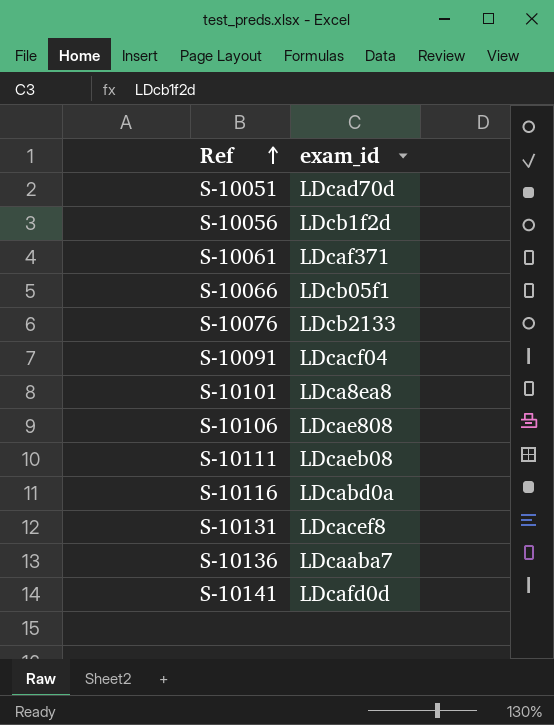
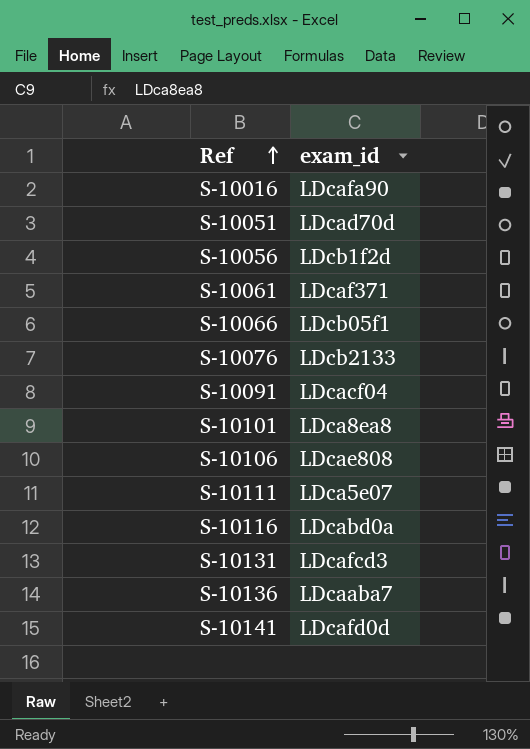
row S-10016: none -> LDcafa90
S-10111 | exam_id: LDcaeb08 -> LDca5e07
S-10131 | exam_id: LDcacef8 -> LDcafcd3

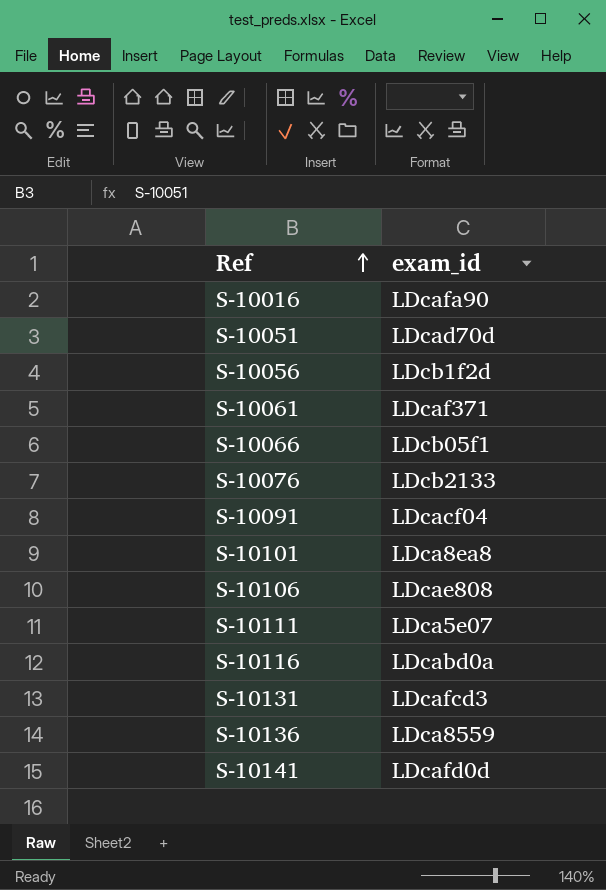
S-10136 | exam_id: LDcaaba7 -> LDca8559

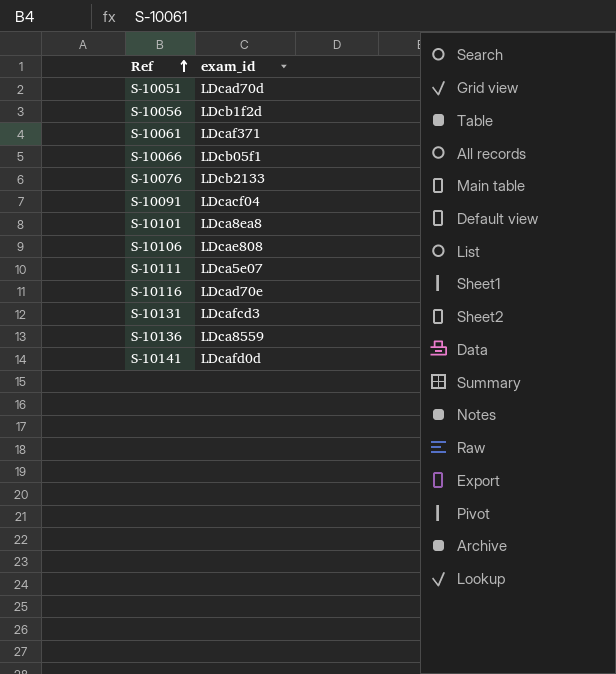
row S-10016: LDcafa90 -> none
S-10116 | exam_id: LDcabd0a -> LDcad70e

